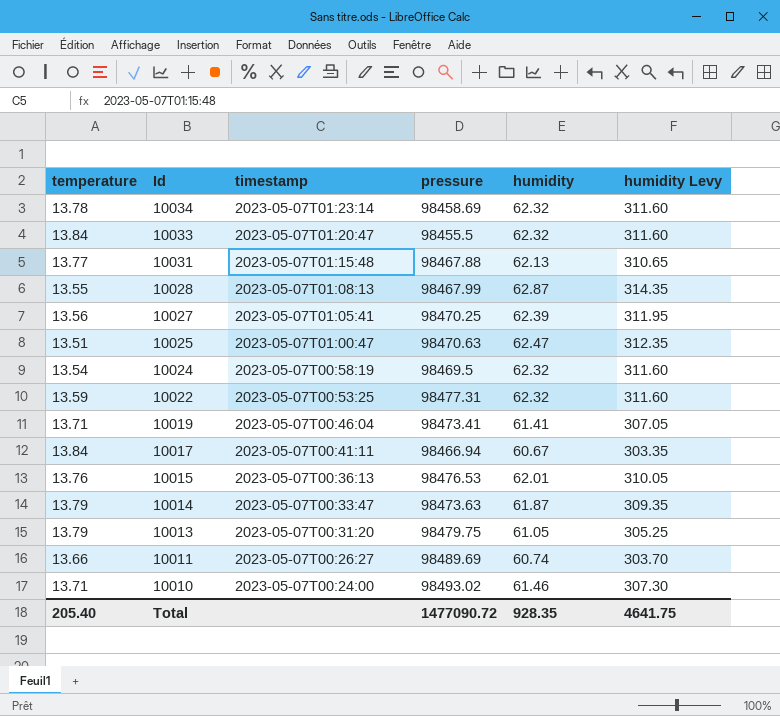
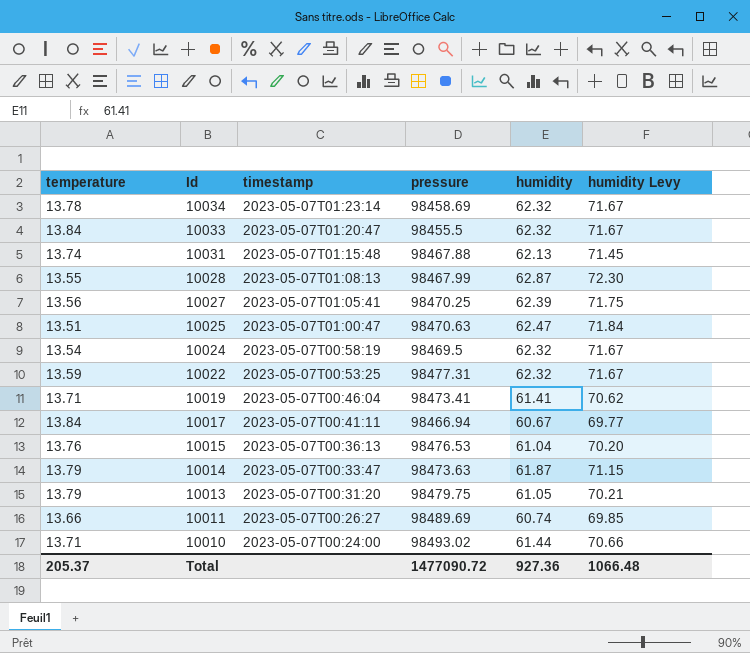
column humidity Levy | formula: [humidity] * 5 -> [humidity] * 1.15
10031 | temperature: 13.77 -> 13.74
10015 | humidity: 62.01 -> 61.04
10010 | humidity: 61.46 -> 61.44
Total | temperature: 205.40 -> 205.37
Total | humidity: 928.35 -> 927.36
Total | humidity Levy: 4641.75 -> 1066.48

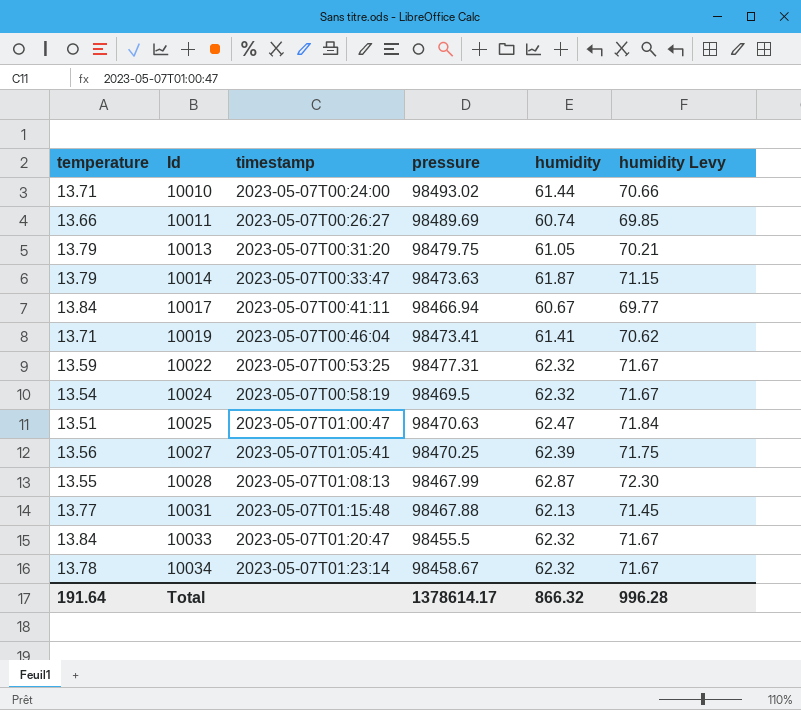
row order: Id descending -> Id ascending
row 10015: 13.76 | 2023-05-07T00:36:13 | 98476.53 | 61.04 | 70.20 -> none
10031 | temperature: 13.74 -> 13.77
10034 | pressure: 98458.69 -> 98458.67
Total | temperature: 205.37 -> 191.64
Total | pressure: 1477090.72 -> 1378614.17
Total | humidity: 927.36 -> 866.32
Total | humidity Levy: 1066.48 -> 996.28

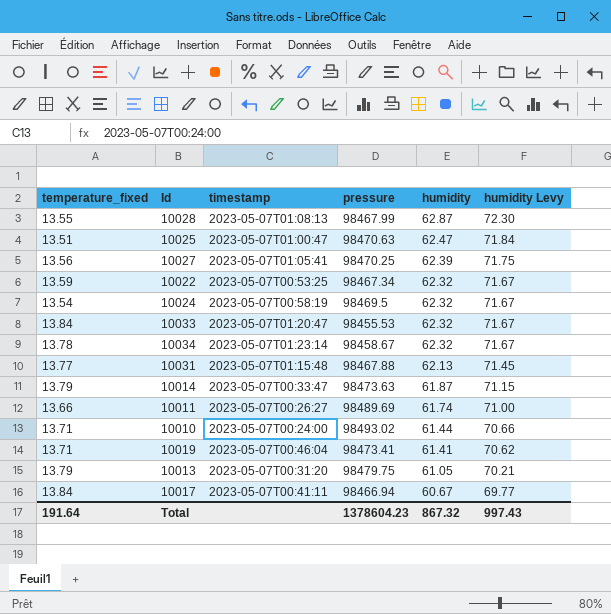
row order: Id ascending -> humidity descending
column name: temperature -> temperature_fixed
10022 | pressure: 98477.31 -> 98467.34
10033 | pressure: 98455.5 -> 98455.53
10011 | humidity: 60.74 -> 61.74
10011 | humidity Levy: 69.85 -> 71.00
Total | pressure: 1378614.17 -> 1378604.23
Total | humidity: 866.32 -> 867.32
Total | humidity Levy: 996.28 -> 997.43

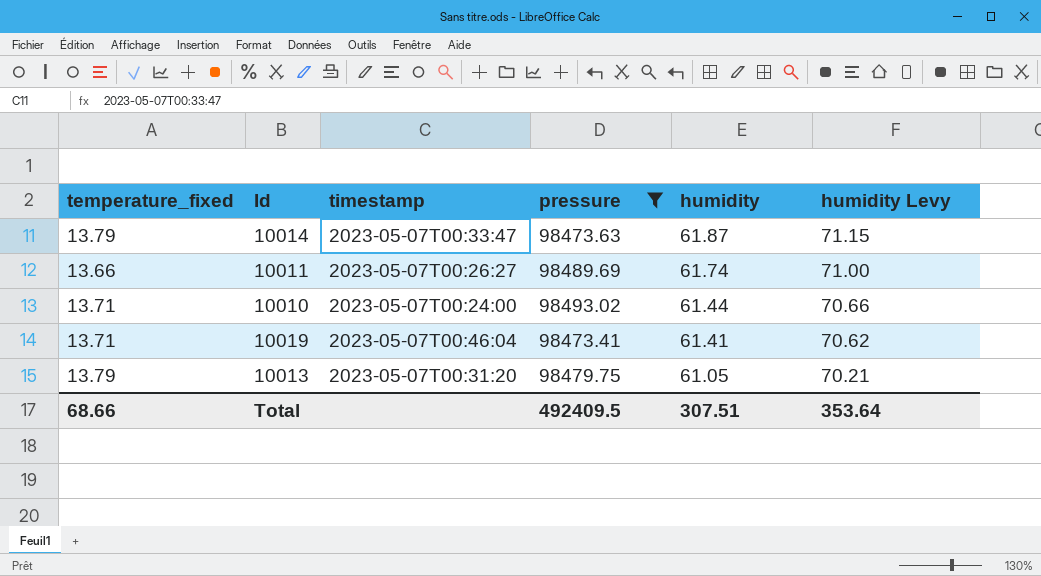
filter: none -> pressure >= 98473.41
Total | temperature_fixed: 191.64 -> 68.66
Total | pressure: 1378604.23 -> 492409.5
Total | humidity: 867.32 -> 307.51
Total | humidity Levy: 997.43 -> 353.64

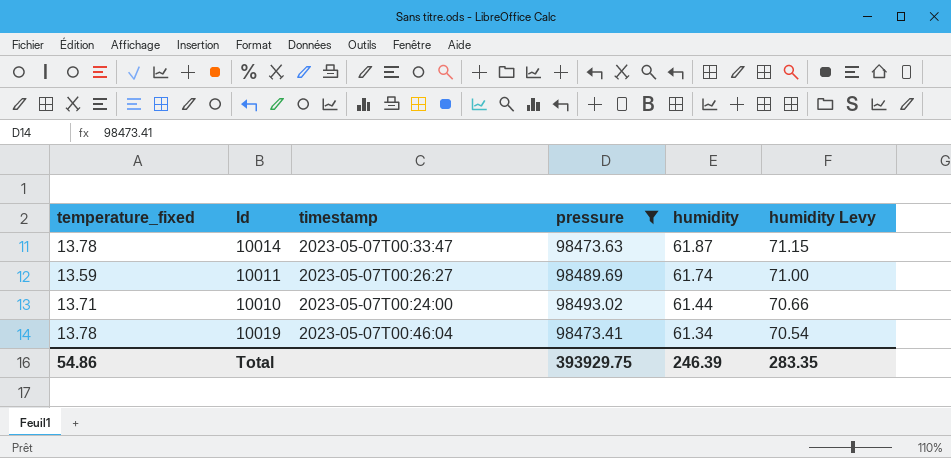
row 10013: 13.79 | 2023-05-07T00:31:20 | 98479.75 | 61.05 | 70.21 -> none
10014 | temperature_fixed: 13.79 -> 13.78
10011 | temperature_fixed: 13.66 -> 13.59
10019 | temperature_fixed: 13.71 -> 13.78
10019 | humidity: 61.41 -> 61.34
10019 | humidity Levy: 70.62 -> 70.54
Total | temperature_fixed: 68.66 -> 54.86
Total | pressure: 492409.5 -> 393929.75
Total | humidity: 307.51 -> 246.39
Total | humidity Levy: 353.64 -> 283.35

